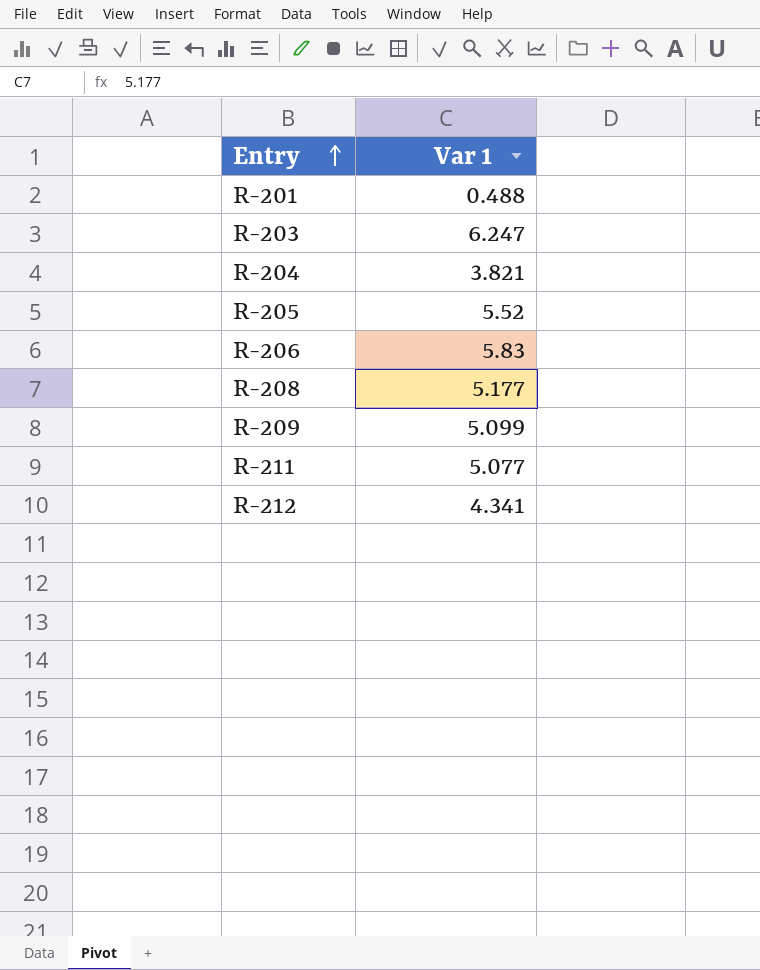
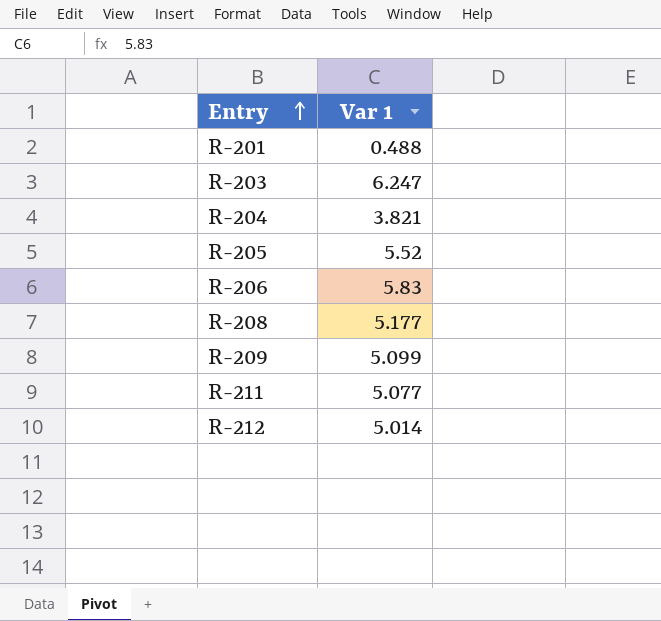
R-212 | Var 1: 4.341 -> 5.014

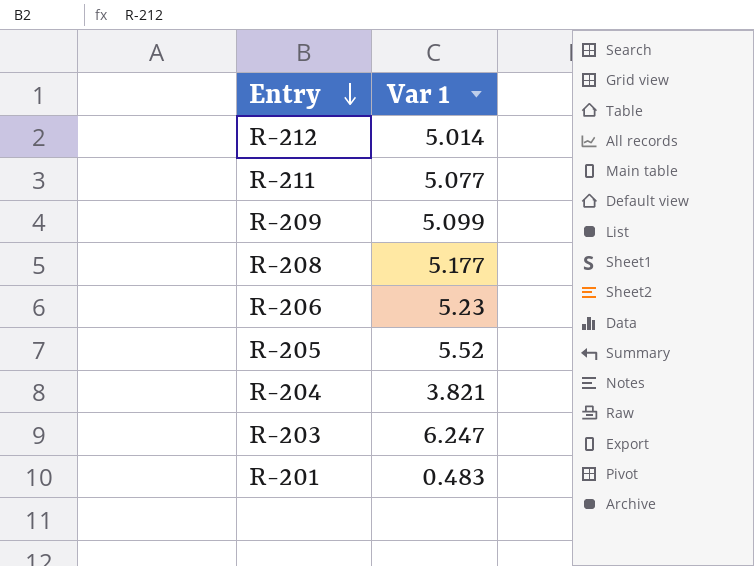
row order: Entry ascending -> Entry descending
R-206 | Var 1: 5.83 -> 5.23
R-201 | Var 1: 0.488 -> 0.483

